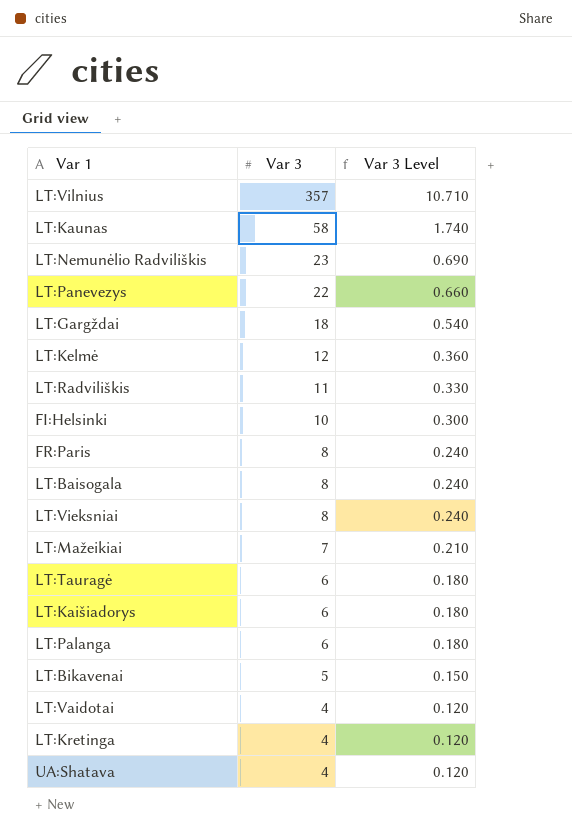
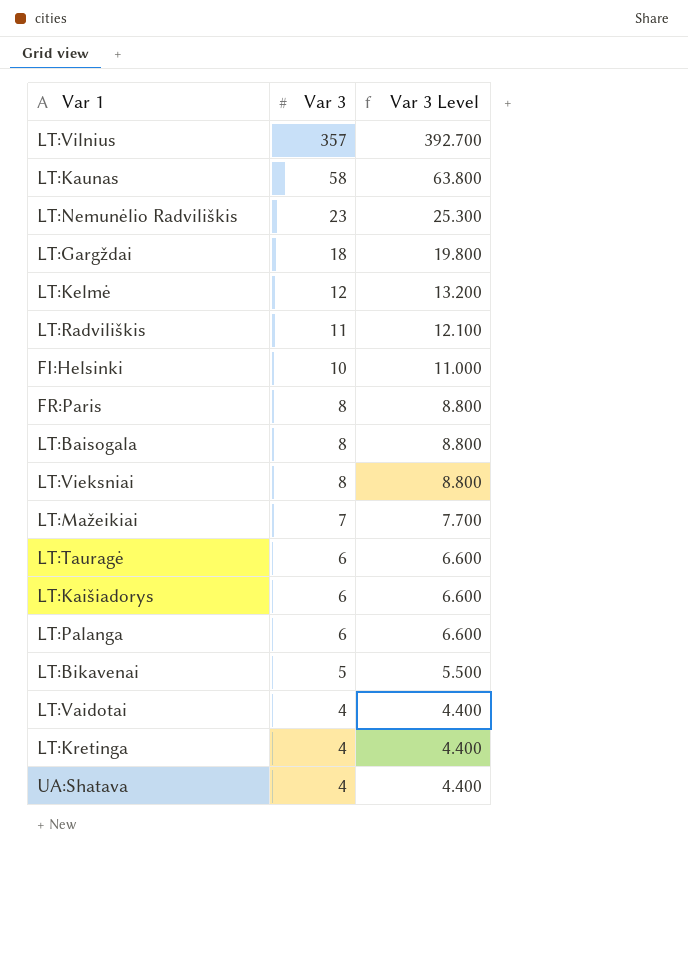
column Var 3 Level | formula: [Var 3] * 0.03 -> [Var 3] * 1.1
row LT:Panevezys: 22 | 0.660 -> none

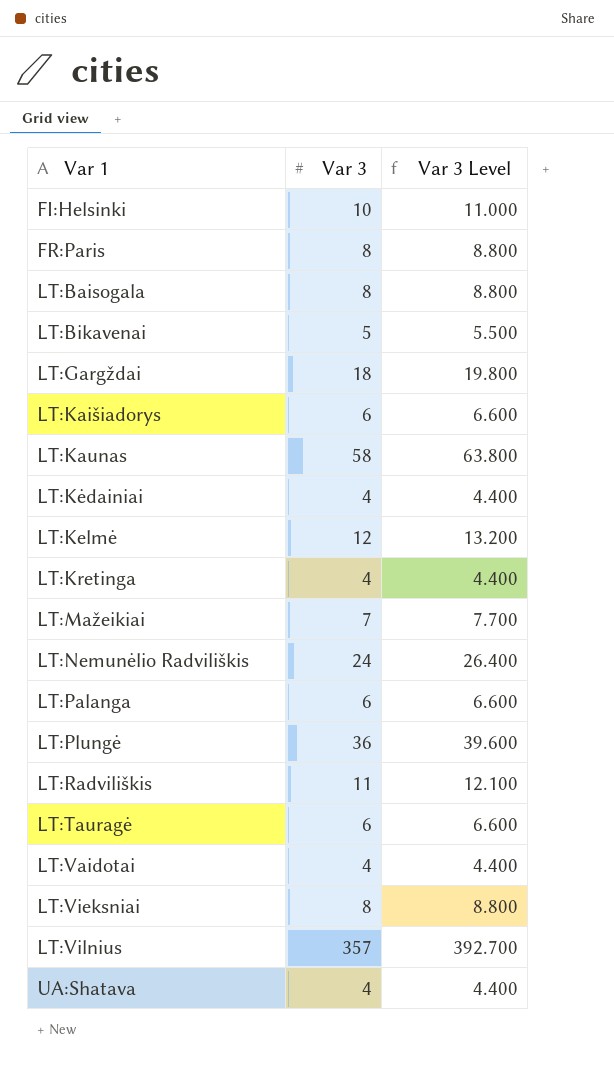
row order: Var 3 descending -> Var 1 ascending
row LT:Kėdainiai: none -> 4 | 4.400
LT:Nemunėlio Radviliškis | Var 3: 23 -> 24
LT:Nemunėlio Radviliškis | Var 3 Level: 25.300 -> 26.400
row LT:Plungė: none -> 36 | 39.600

